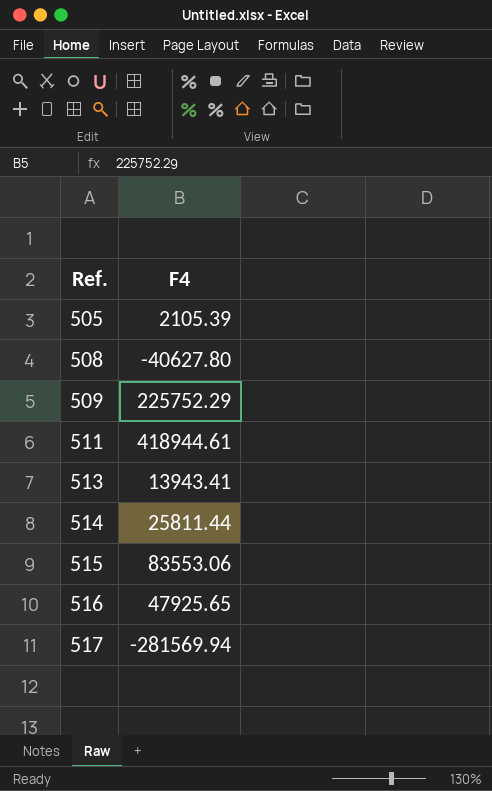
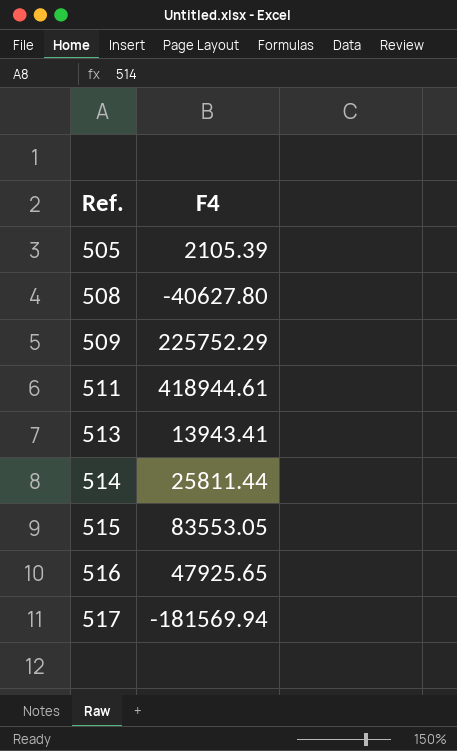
515 | F4: 83553.06 -> 83553.05
517 | F4: -281569.94 -> -181569.94

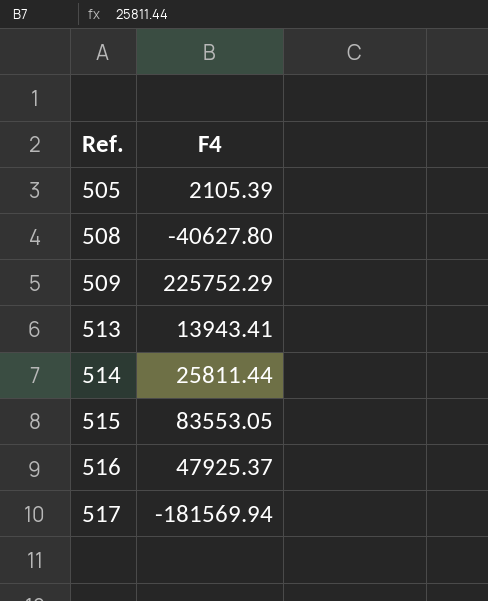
row 511: 418944.61 -> none
516 | F4: 47925.65 -> 47925.37

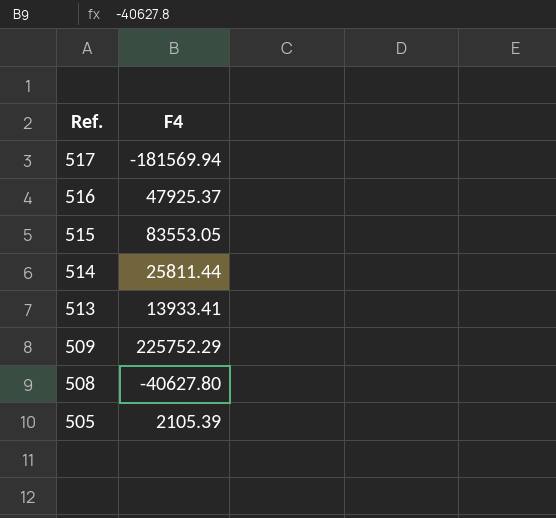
row order: Ref. ascending -> Ref. descending
513 | F4: 13943.41 -> 13933.41

